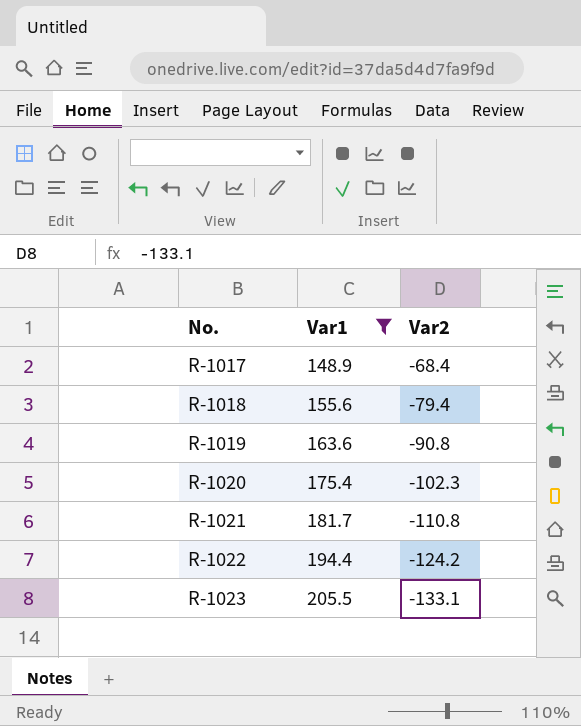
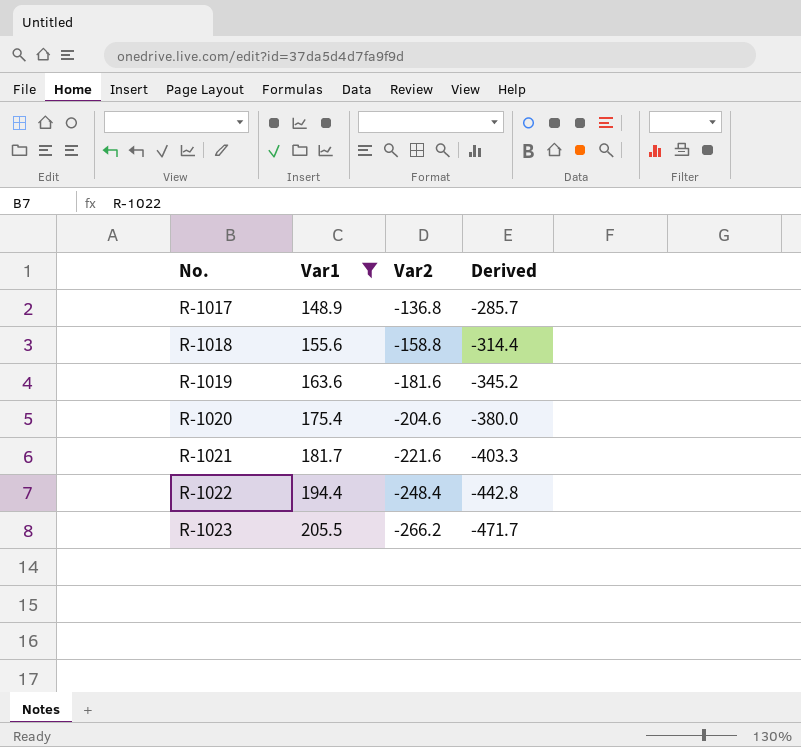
column Derived | formula: none -> [Var2] - [Var1]
R-1017 | Var2: -68.4 -> -136.8
R-1018 | Var2: -79.4 -> -158.8
R-1019 | Var2: -90.8 -> -181.6
R-1020 | Var2: -102.3 -> -204.6
R-1021 | Var2: -110.8 -> -221.6
R-1022 | Var2: -124.2 -> -248.4
R-1023 | Var2: -133.1 -> -266.2

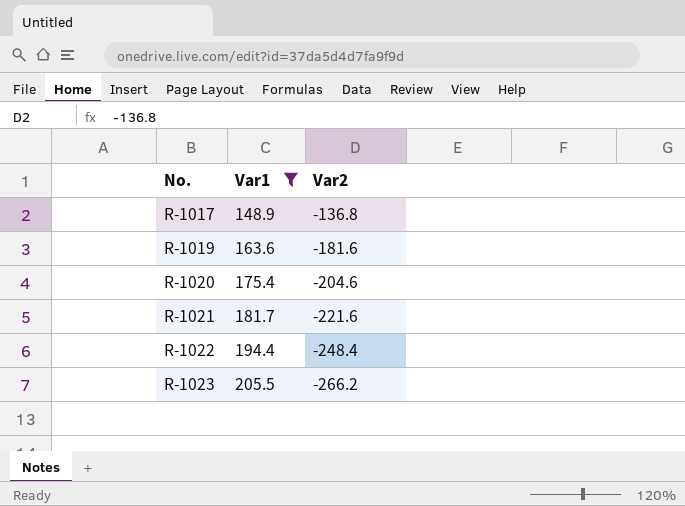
column Derived | formula: [Var2] - [Var1] -> none
row R-1018: 155.6 | -158.8 | -314.4 -> none

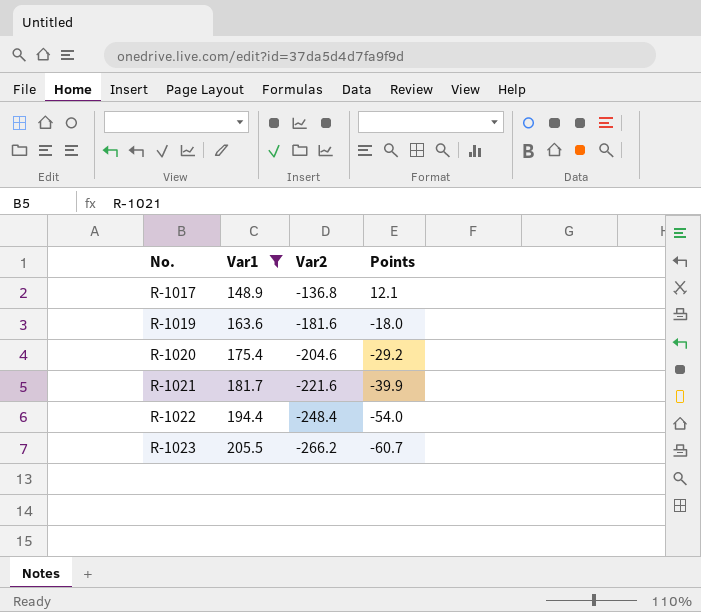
column Points | formula: none -> [Var1] + [Var2]

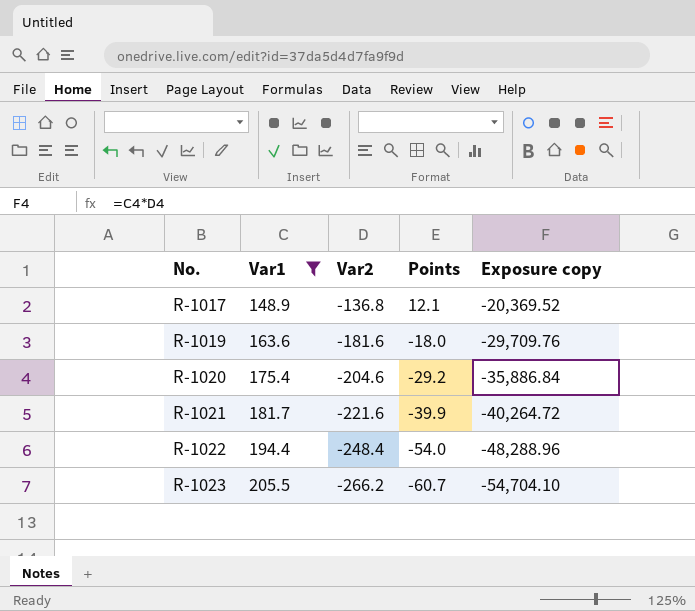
column Exposure copy | formula: none -> [Var1] * [Var2]

